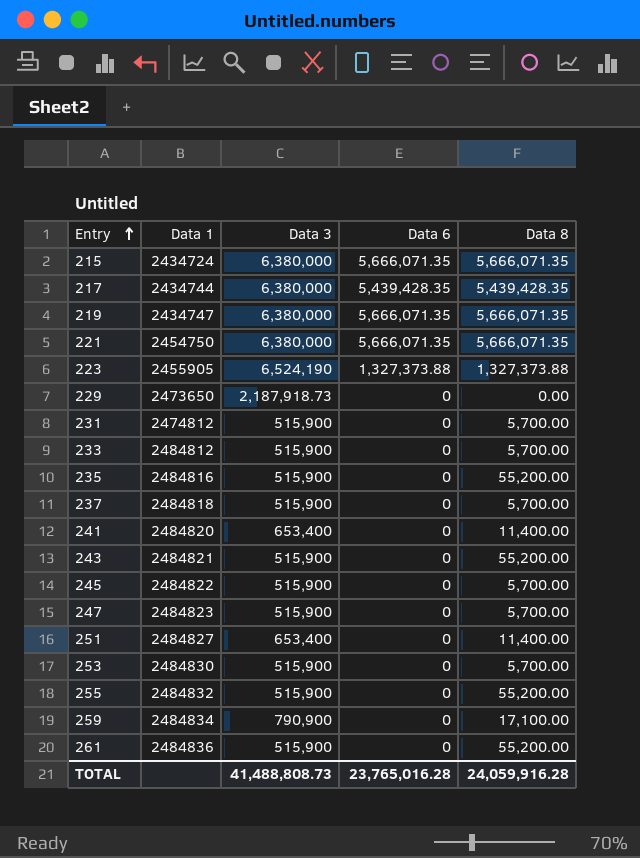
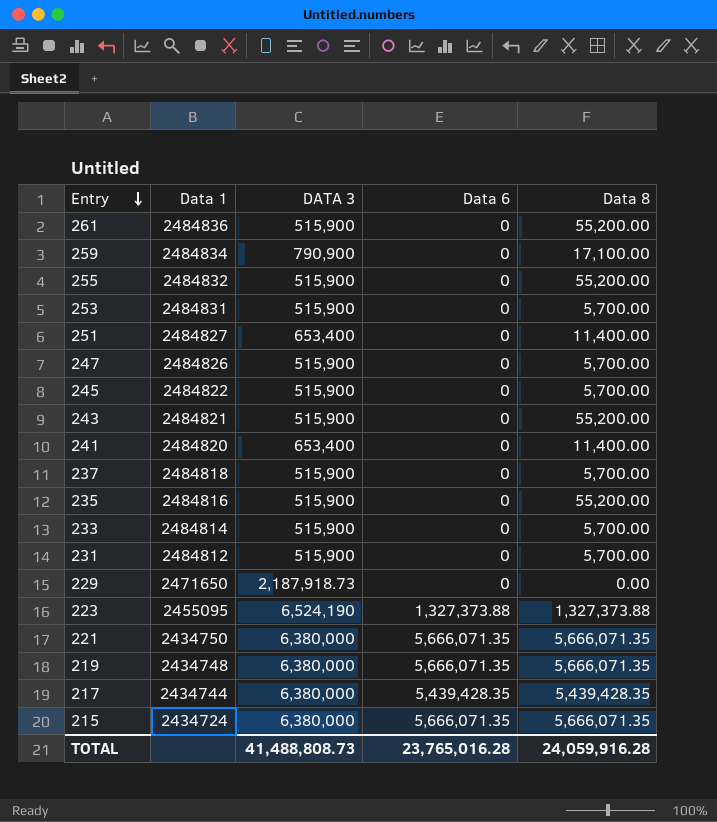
row order: Entry ascending -> Entry descending
column name: Data 3 -> DATA 3
253 | Data 1: 2484830 -> 2484831
247 | Data 1: 2484823 -> 2484826
233 | Data 1: 2484812 -> 2484814
231 | Data 1: 2474812 -> 2484812
229 | Data 1: 2473650 -> 2471650
223 | Data 1: 2455905 -> 2455095
221 | Data 1: 2454750 -> 2434750
219 | Data 1: 2434747 -> 2434748

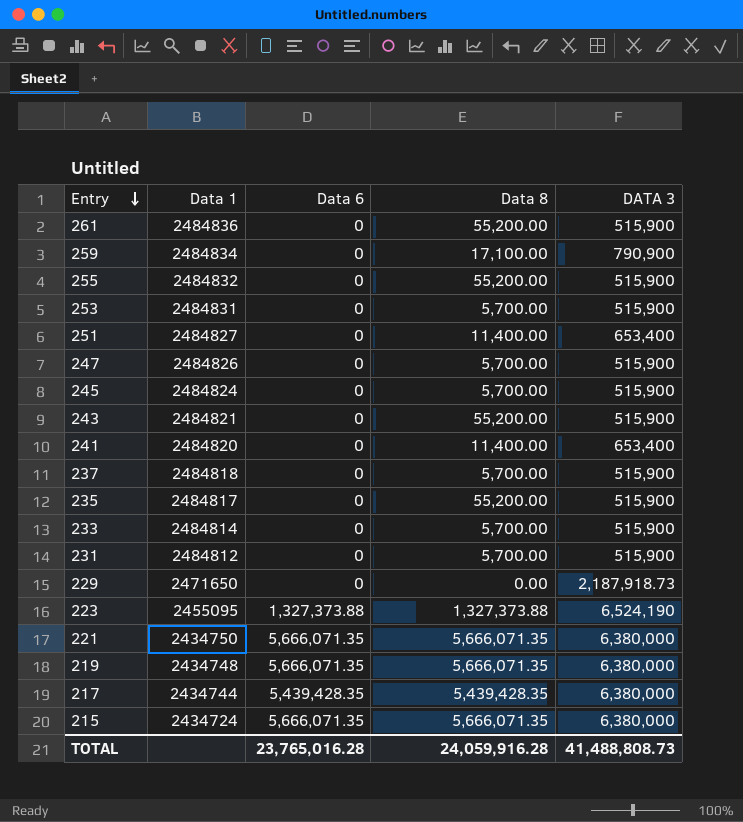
column DATA 3 | position: 3 -> 5
245 | Data 1: 2484822 -> 2484824
235 | Data 1: 2484816 -> 2484817

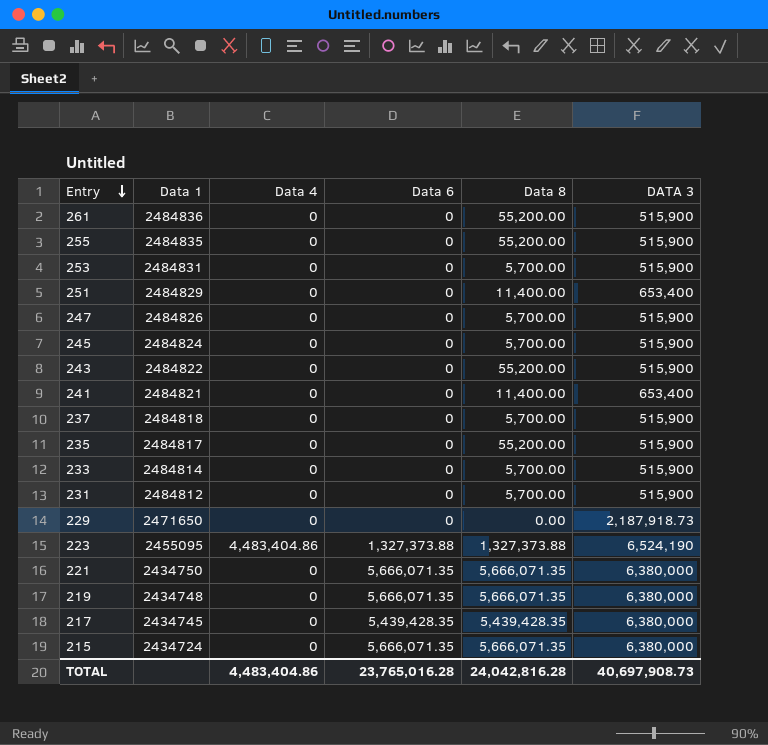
column Data 4 | position: none -> 3
row 259: 2484834 | 0 | 17,100.00 | 790,900 -> none
255 | Data 1: 2484832 -> 2484835
251 | Data 1: 2484827 -> 2484829
243 | Data 1: 2484821 -> 2484822
241 | Data 1: 2484820 -> 2484821
217 | Data 1: 2434744 -> 2434745
TOTAL | Data 8: 24,059,916.28 -> 24,042,816.28
TOTAL | DATA 3: 41,488,808.73 -> 40,697,908.73

